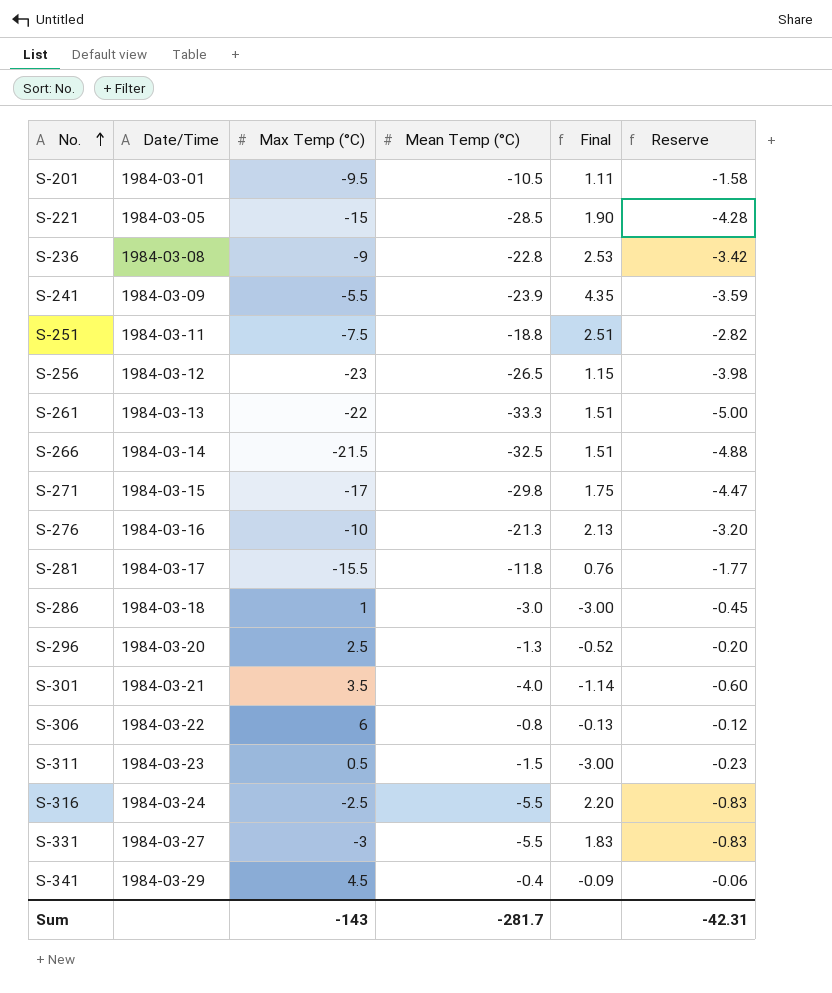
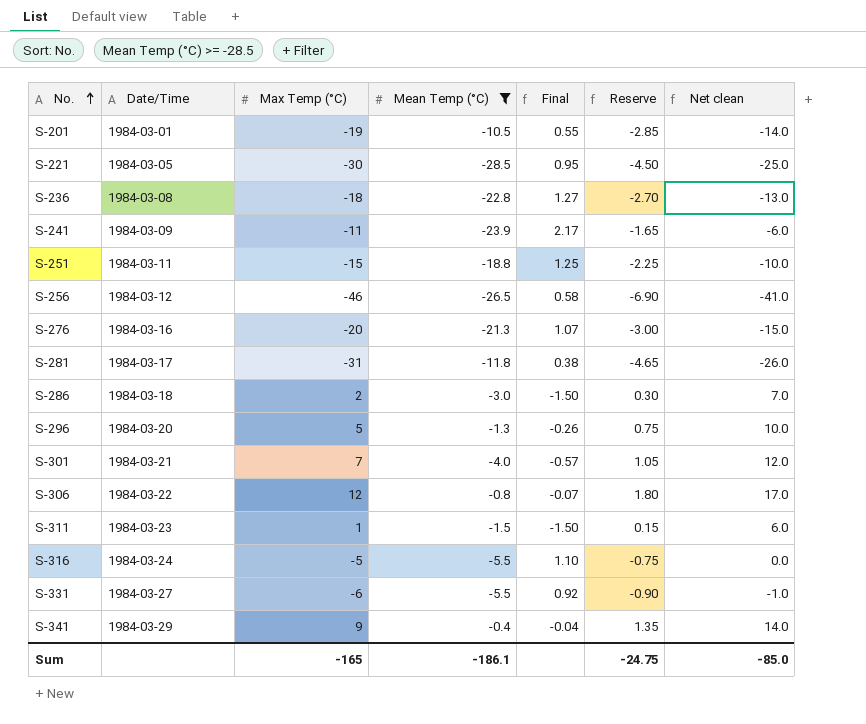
filter: none -> Mean Temp (°C) >= -28.5
column Reserve | formula: [Mean Temp (°C)] * 0.15 -> [Max Temp (°C)] * 0.15
column Net clean | formula: none -> [Max Temp (°C)] + 5
S-201 | Max Temp (°C): -9.5 -> -19
S-201 | Final: 1.11 -> 0.55
S-221 | Max Temp (°C): -15 -> -30
S-221 | Final: 1.90 -> 0.95
S-236 | Max Temp (°C): -9 -> -18
S-236 | Final: 2.53 -> 1.27
S-241 | Max Temp (°C): -5.5 -> -11
S-241 | Final: 4.35 -> 2.17
S-251 | Max Temp (°C): -7.5 -> -15
S-251 | Final: 2.51 -> 1.25
S-256 | Max Temp (°C): -23 -> -46
S-256 | Final: 1.15 -> 0.58
S-276 | Max Temp (°C): -10 -> -20
S-276 | Final: 2.13 -> 1.07
S-281 | Max Temp (°C): -15.5 -> -31
S-281 | Final: 0.76 -> 0.38
S-286 | Max Temp (°C): 1 -> 2
S-286 | Final: -3.00 -> -1.50
S-296 | Max Temp (°C): 2.5 -> 5
S-296 | Final: -0.52 -> -0.26
S-301 | Max Temp (°C): 3.5 -> 7
S-301 | Final: -1.14 -> -0.57
S-306 | Max Temp (°C): 6 -> 12
S-306 | Final: -0.13 -> -0.07
S-311 | Max Temp (°C): 0.5 -> 1
S-311 | Final: -3.00 -> -1.50
S-316 | Max Temp (°C): -2.5 -> -5
S-316 | Final: 2.20 -> 1.10
S-331 | Max Temp (°C): -3 -> -6
S-331 | Final: 1.83 -> 0.92
S-341 | Max Temp (°C): 4.5 -> 9
S-341 | Final: -0.09 -> -0.04
Sum | Max Temp (°C): -143 -> -165
Sum | Mean Temp (°C): -281.7 -> -186.1
Sum | Reserve: -42.31 -> -24.75

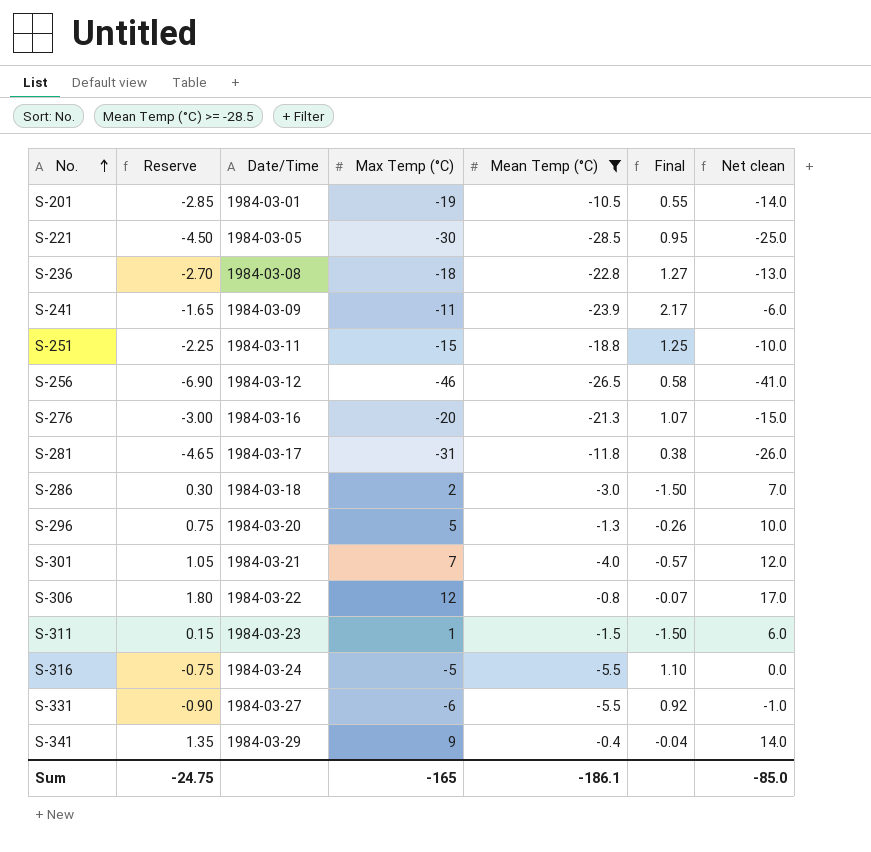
column Reserve | position: 6 -> 2

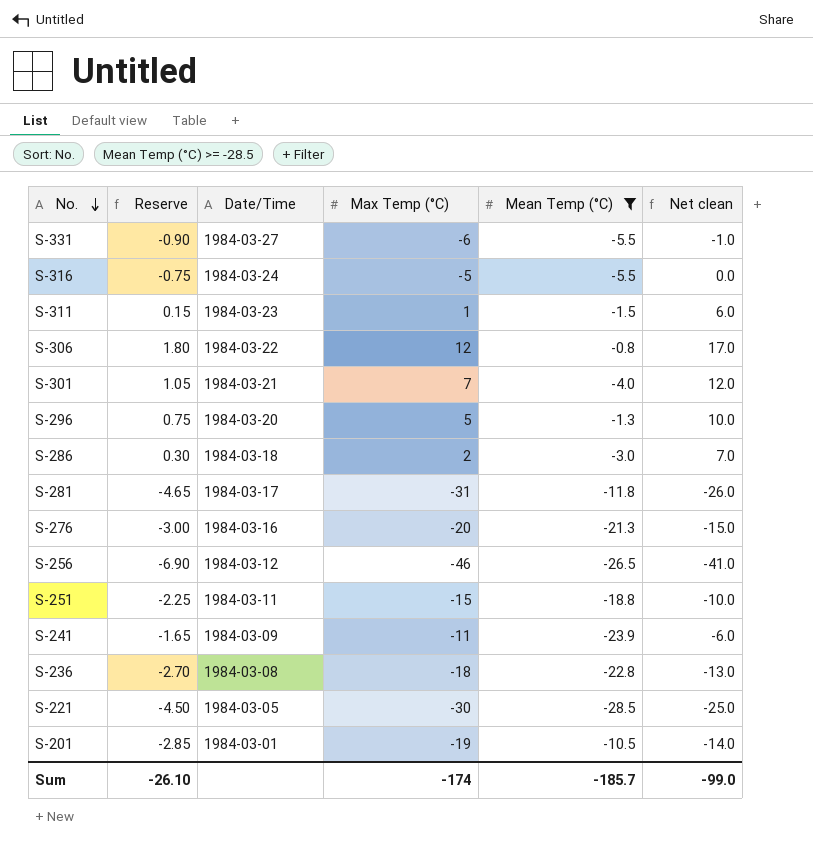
row order: No. ascending -> No. descending
column Final | formula: [Mean Temp (°C)] / [Max Temp (°C)] -> none
row S-341: 1.35 | 1984-03-29 | 9 | -0.4 | -0.04 | 14.0 -> none
Sum | Reserve: -24.75 -> -26.10
Sum | Max Temp (°C): -165 -> -174
Sum | Mean Temp (°C): -186.1 -> -185.7
Sum | Net clean: -85.0 -> -99.0

